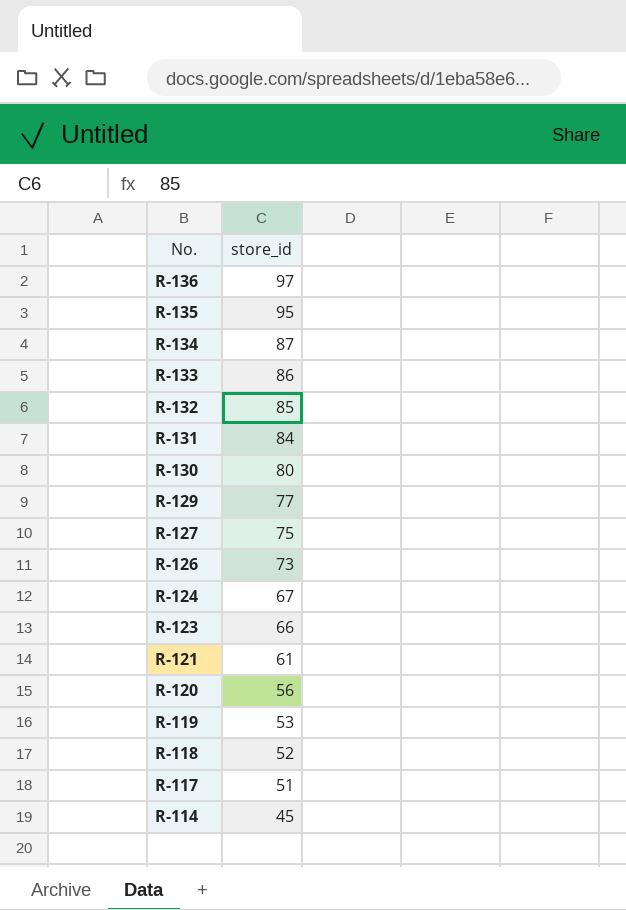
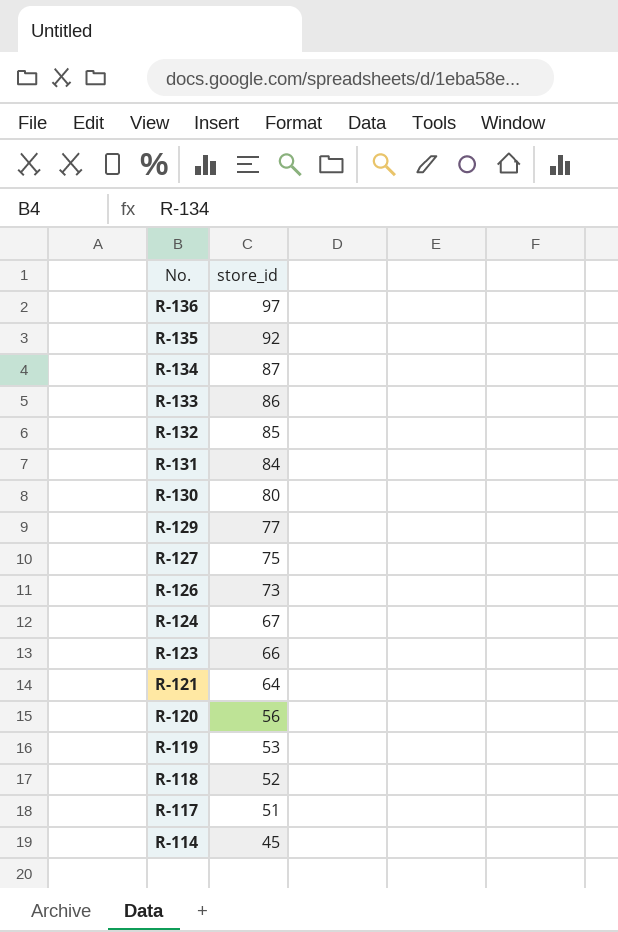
R-135 | store_id: 95 -> 92
R-121 | store_id: 61 -> 64

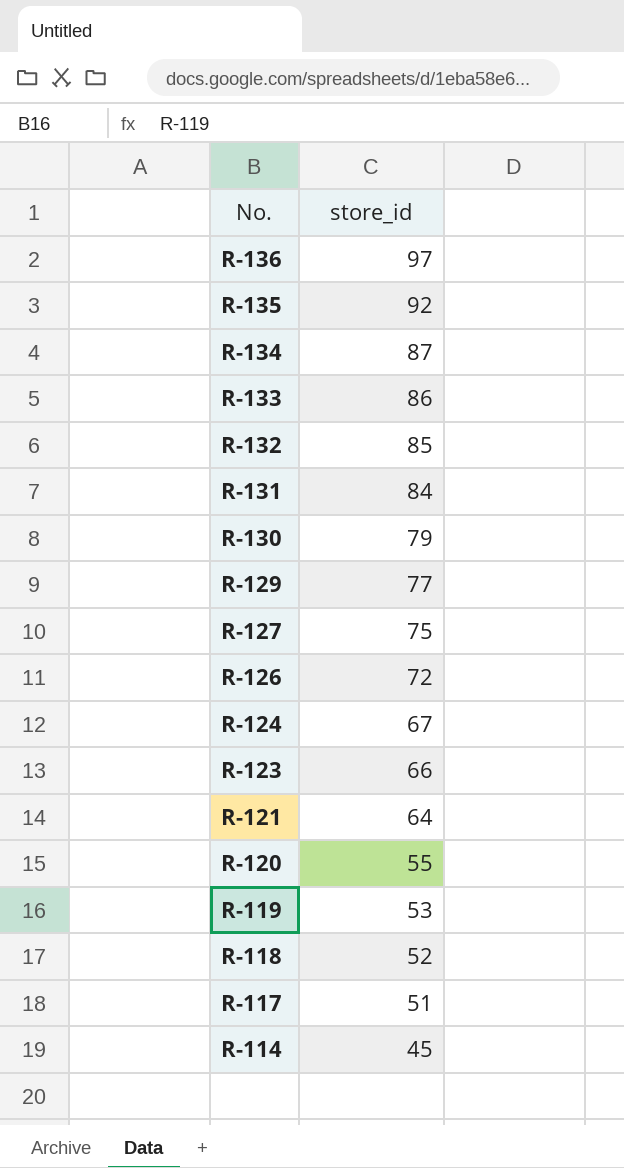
R-130 | store_id: 80 -> 79
R-126 | store_id: 73 -> 72
R-120 | store_id: 56 -> 55

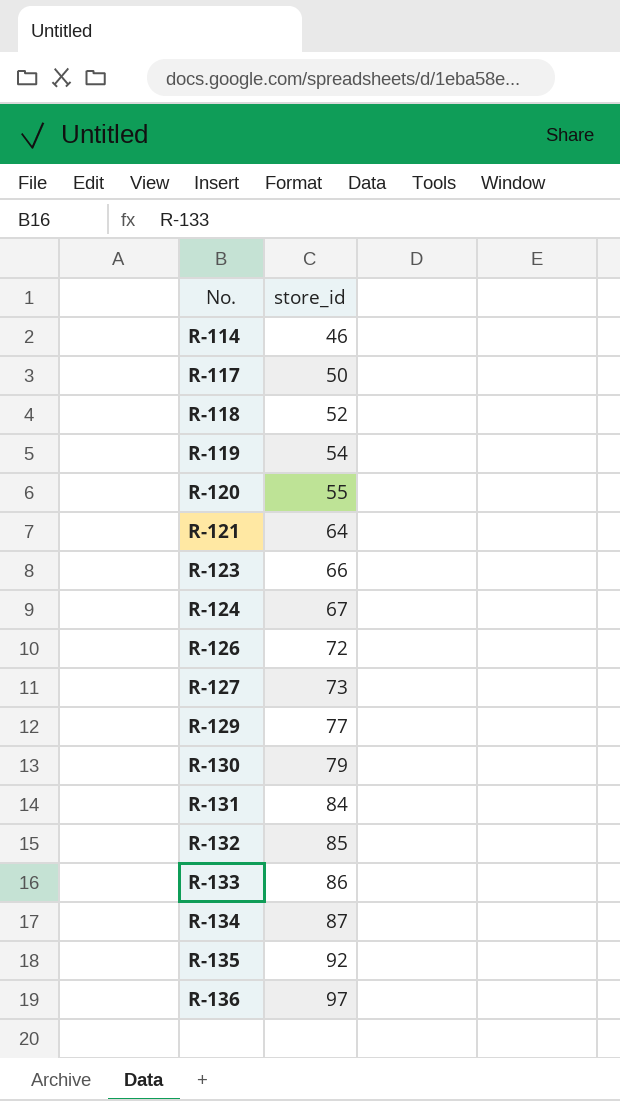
row order: No. descending -> No. ascending
R-114 | store_id: 45 -> 46
R-117 | store_id: 51 -> 50
R-119 | store_id: 53 -> 54
R-127 | store_id: 75 -> 73

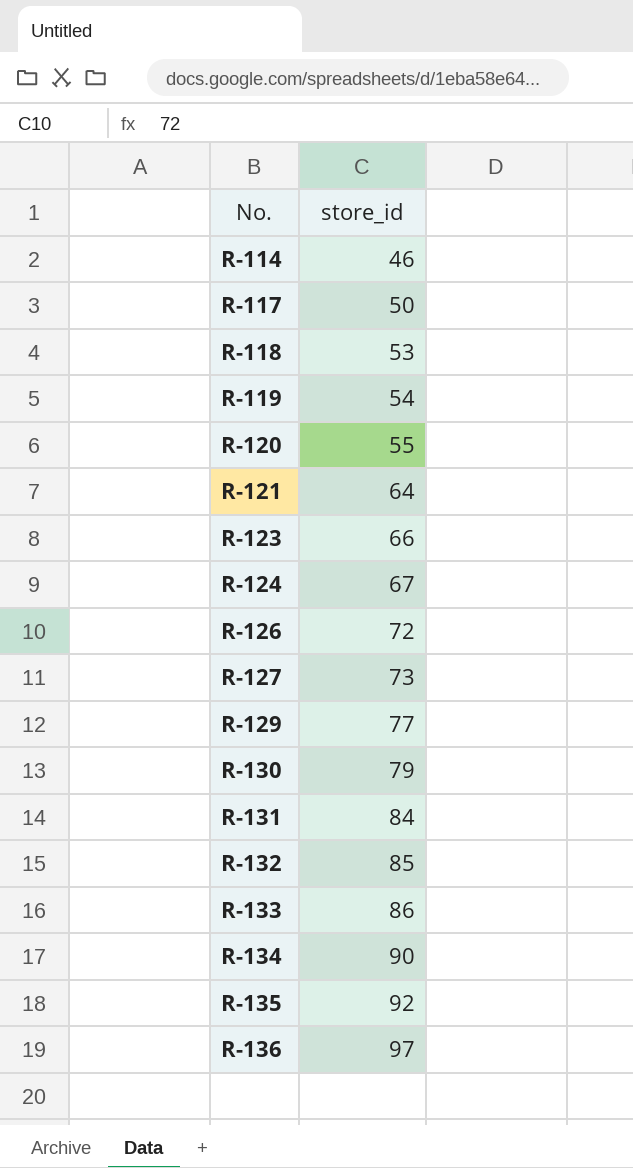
R-118 | store_id: 52 -> 53
R-134 | store_id: 87 -> 90

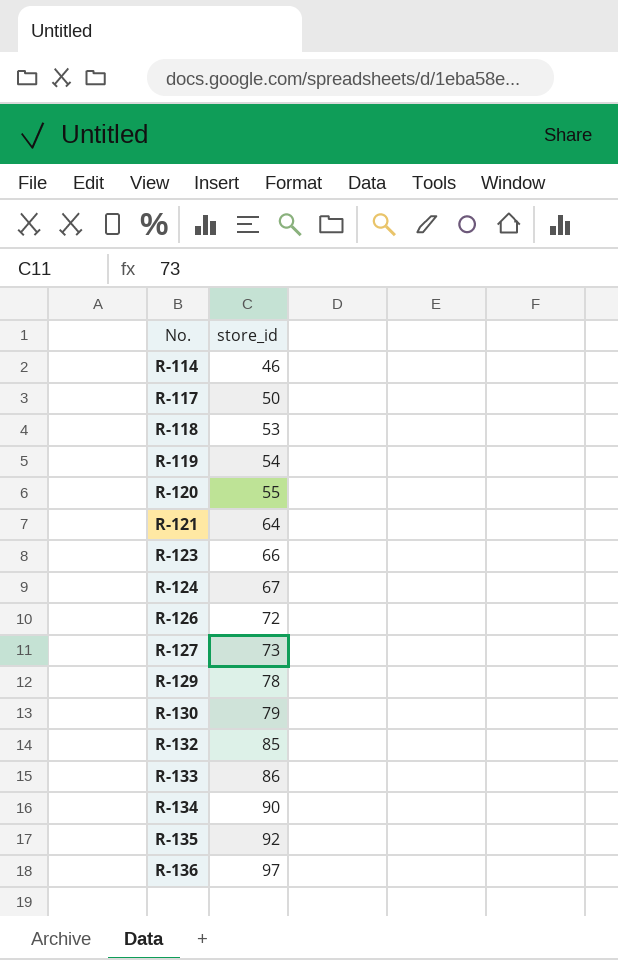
row R-131: 84 -> none
R-129 | store_id: 77 -> 78

